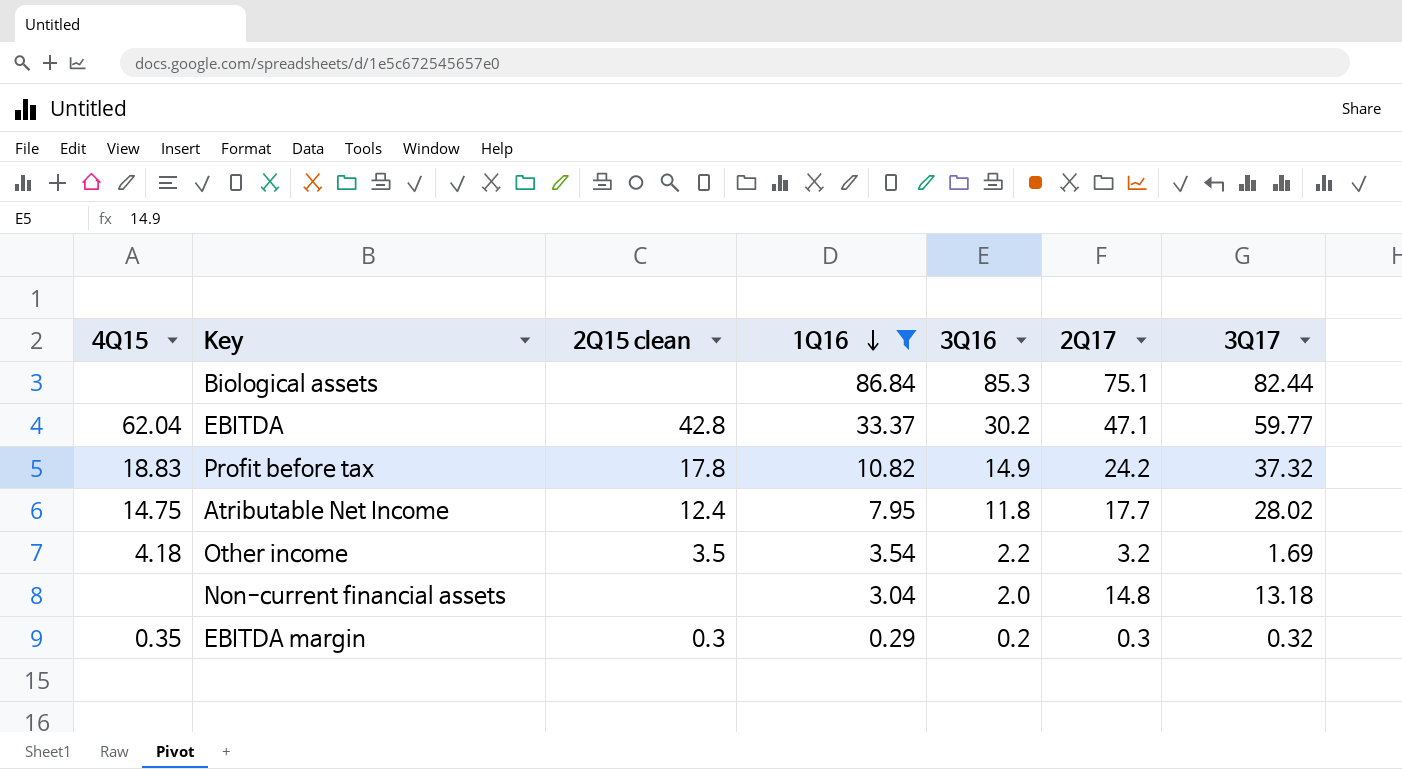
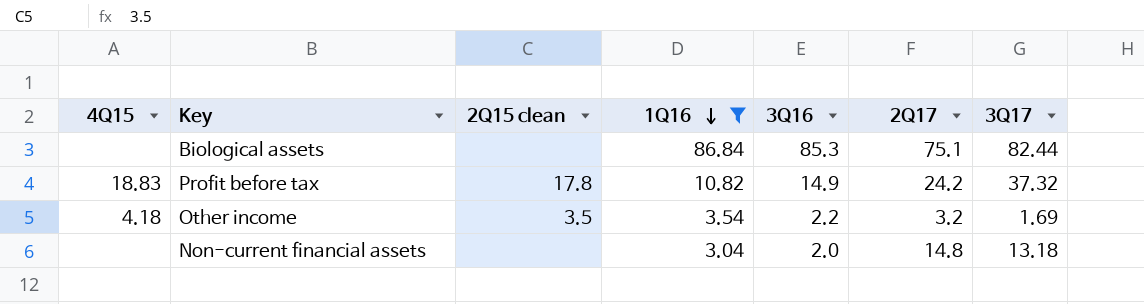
row EBITDA: 62.04 | 42.8 | 33.37 | 30.2 | 47.1 | 59.77 -> none
row Atributable Net Income: 14.75 | 12.4 | 7.95 | 11.8 | 17.7 | 28.02 -> none
row EBITDA margin: 0.35 | 0.3 | 0.29 | 0.2 | 0.3 | 0.32 -> none

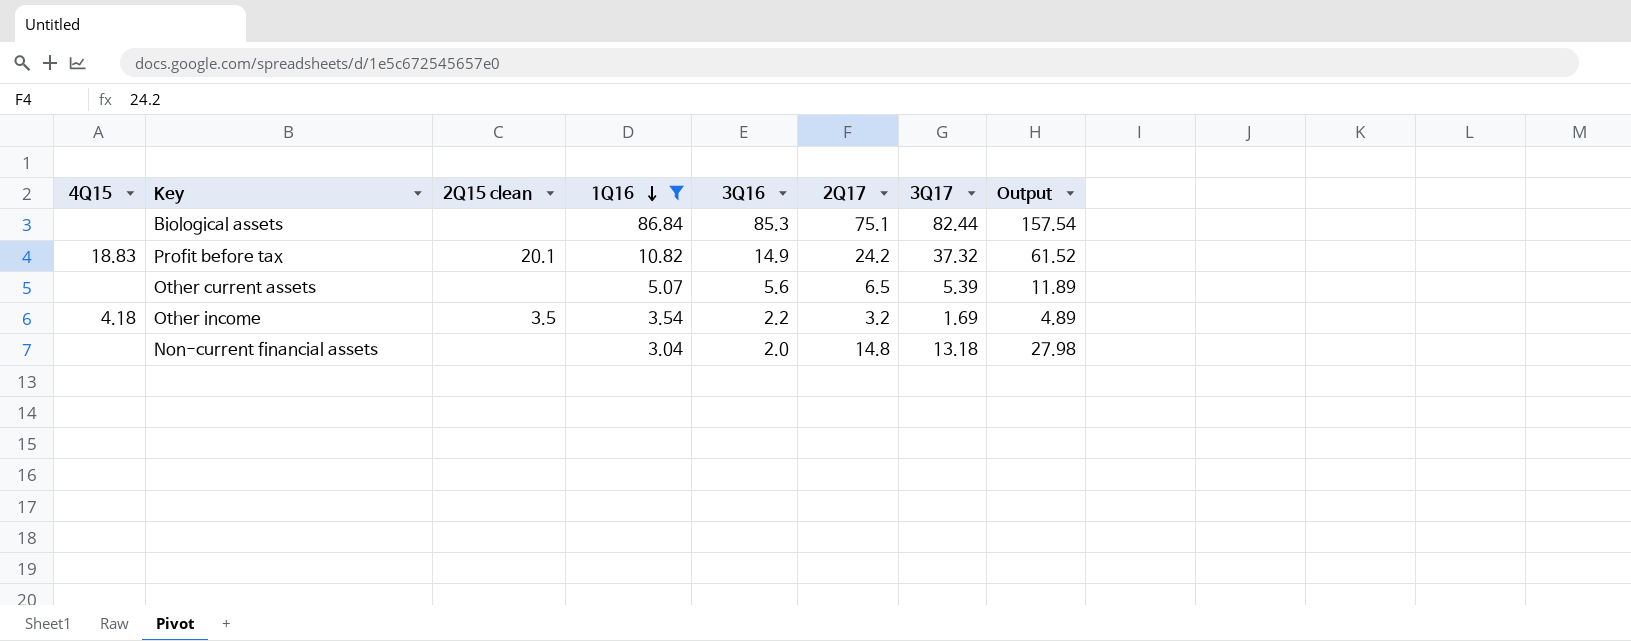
column Output | formula: none -> [2Q17] + [3Q17]
Profit before tax | 2Q15 clean: 17.8 -> 20.1
row Other current assets: none -> none | none | 5.07 | 5.6 | 6.5 | 5.39 | 11.89

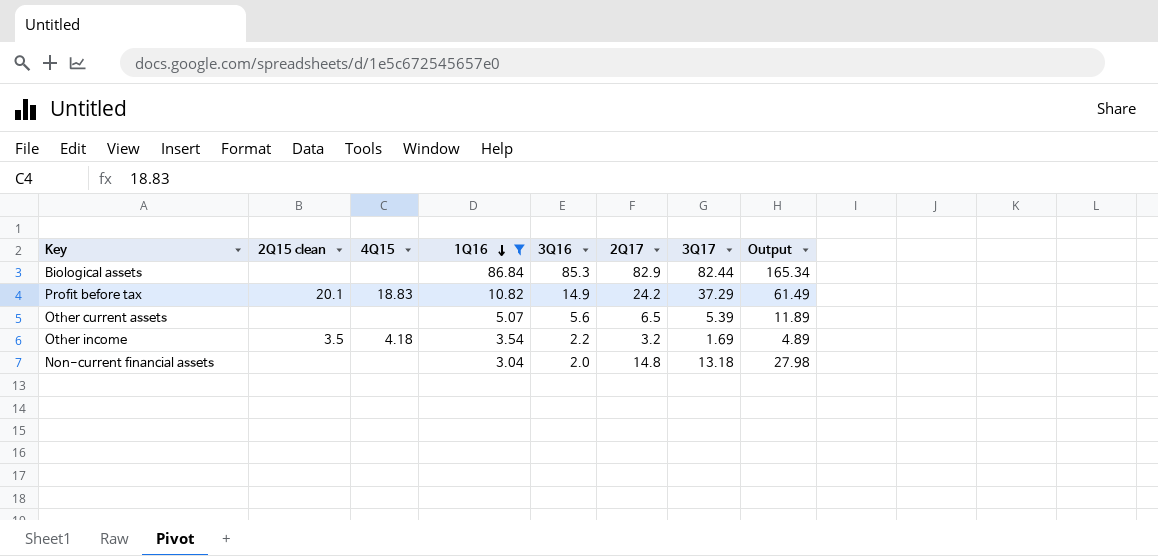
column 4Q15 | position: 1 -> 3
Biological assets | 2Q17: 75.1 -> 82.9
Biological assets | Output: 157.54 -> 165.34
Profit before tax | 3Q17: 37.32 -> 37.29
Profit before tax | Output: 61.52 -> 61.49

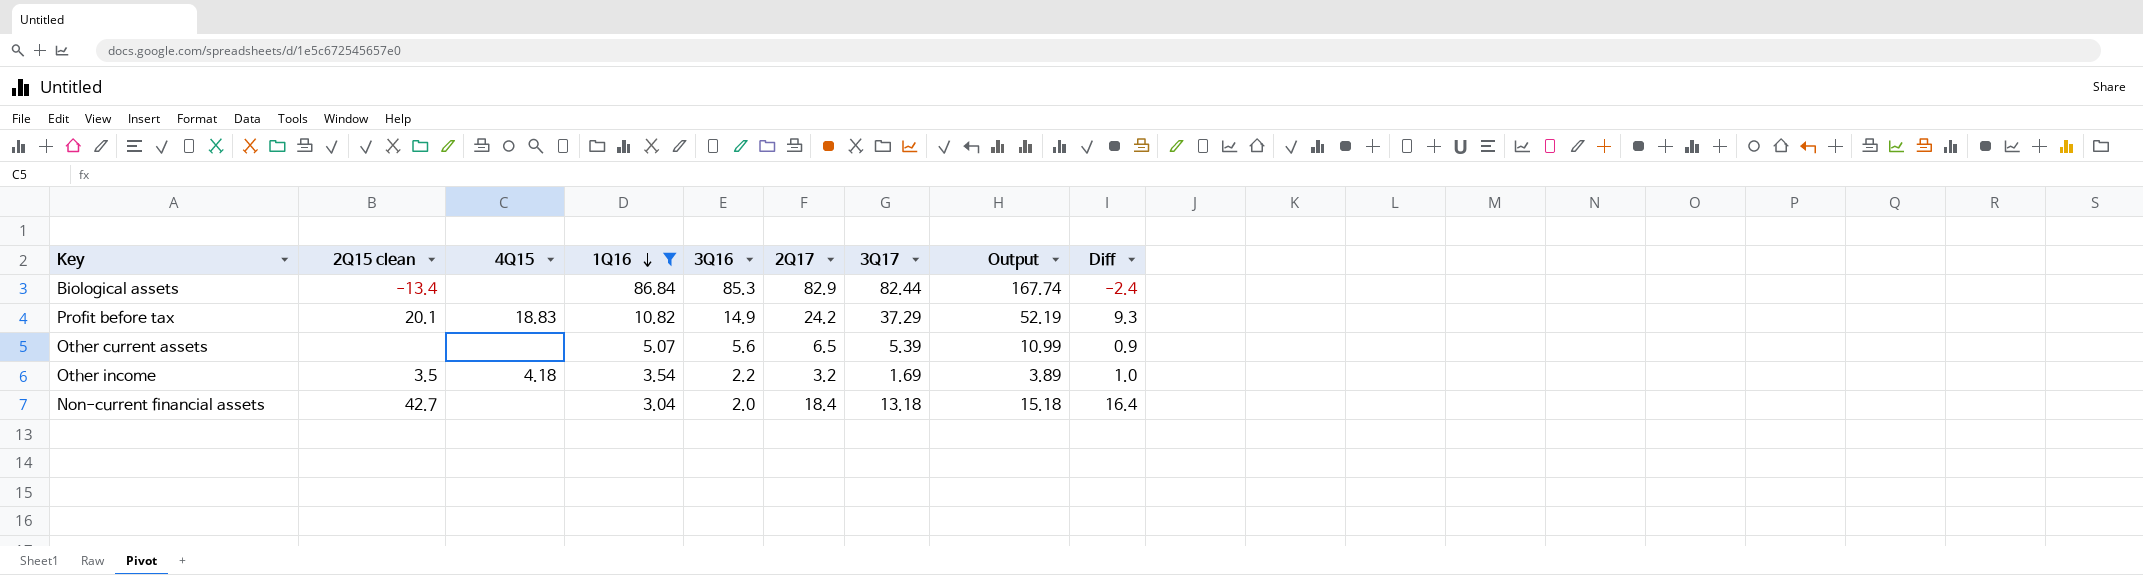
column Output | formula: [2Q17] + [3Q17] -> [3Q16] + [3Q17]
column Diff | formula: none -> [2Q17] - [3Q16]
Biological assets | 2Q15 clean: none -> -13.4
Non-current financial assets | 2Q15 clean: none -> 42.7
Non-current financial assets | 2Q17: 14.8 -> 18.4

